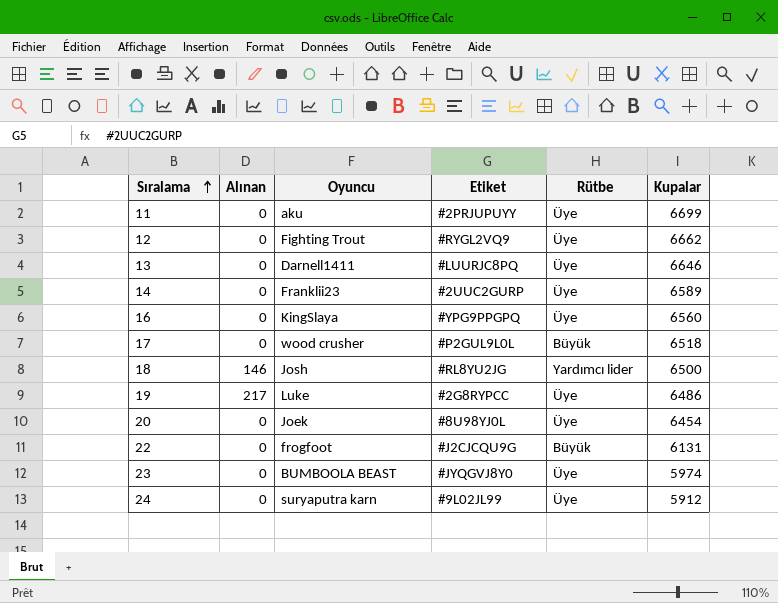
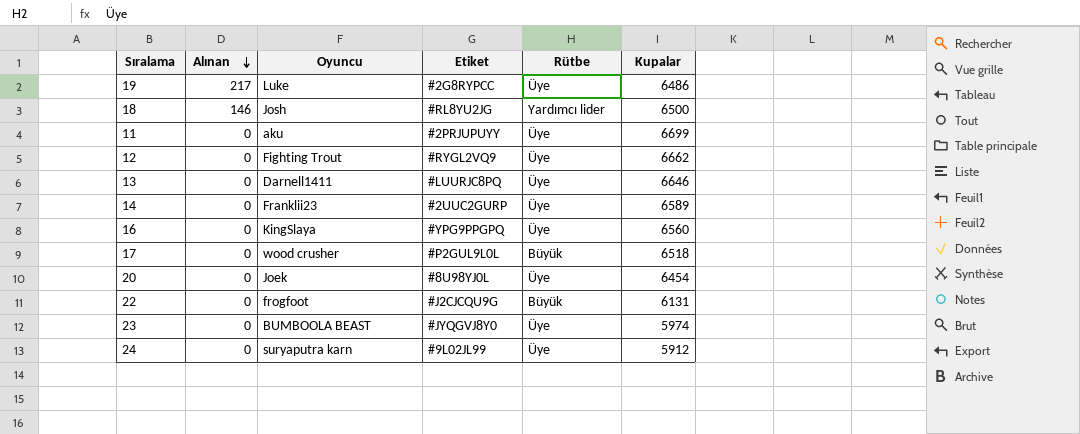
row order: Sıralama ascending -> Alınan descending

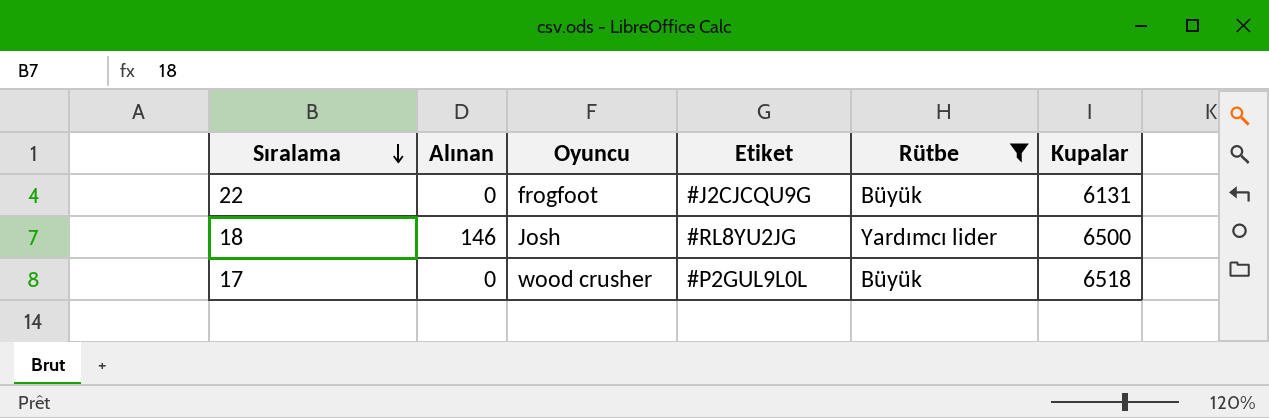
filter: none -> Rütbe != Üye
row order: Alınan descending -> Sıralama descending

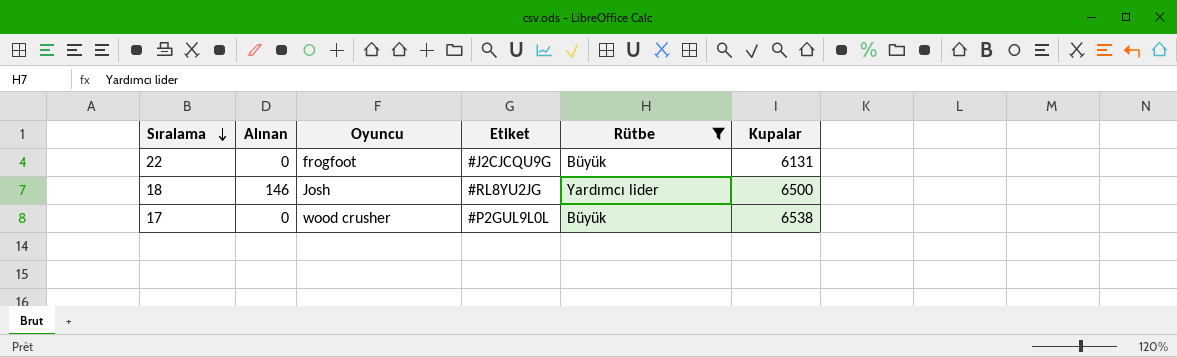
17 | Kupalar: 6518 -> 6538

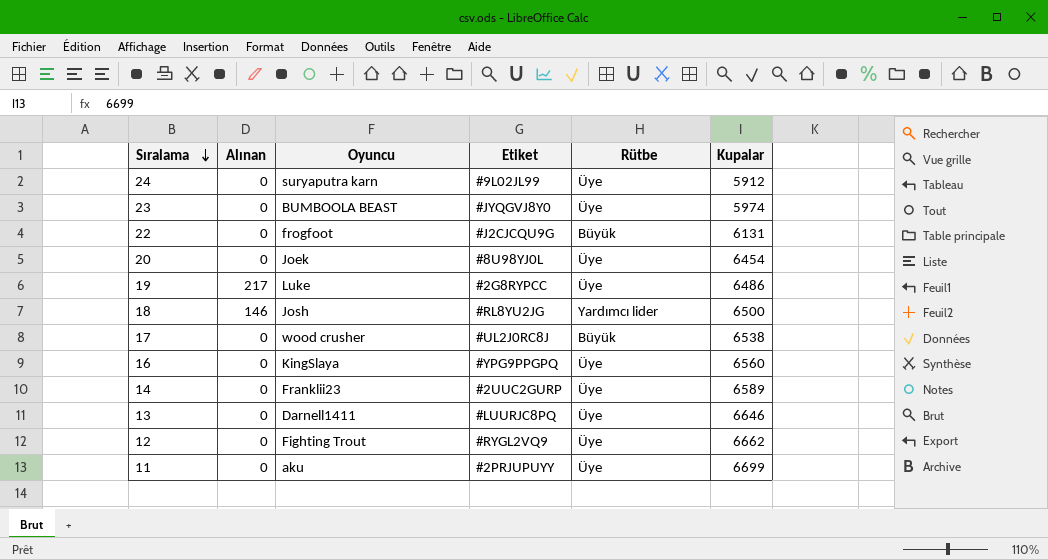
filter: Rütbe != Üye -> none
17 | Etiket: #P2GUL9L0L -> #UL2J0RC8J

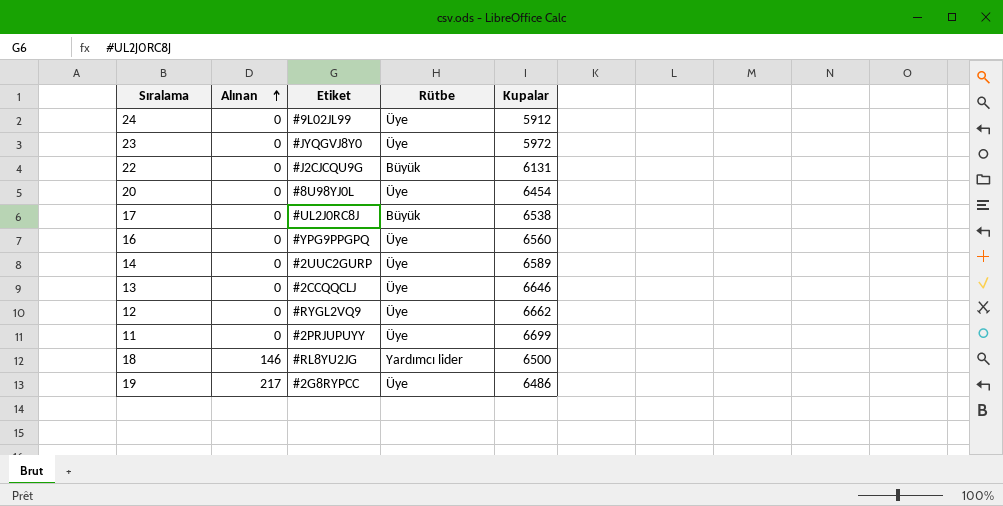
row order: Sıralama descending -> Alınan ascending
column Oyuncu | position: 3 -> none
23 | Kupalar: 5974 -> 5972
13 | Etiket: #LUURJC8PQ -> #2CCQQCLJ

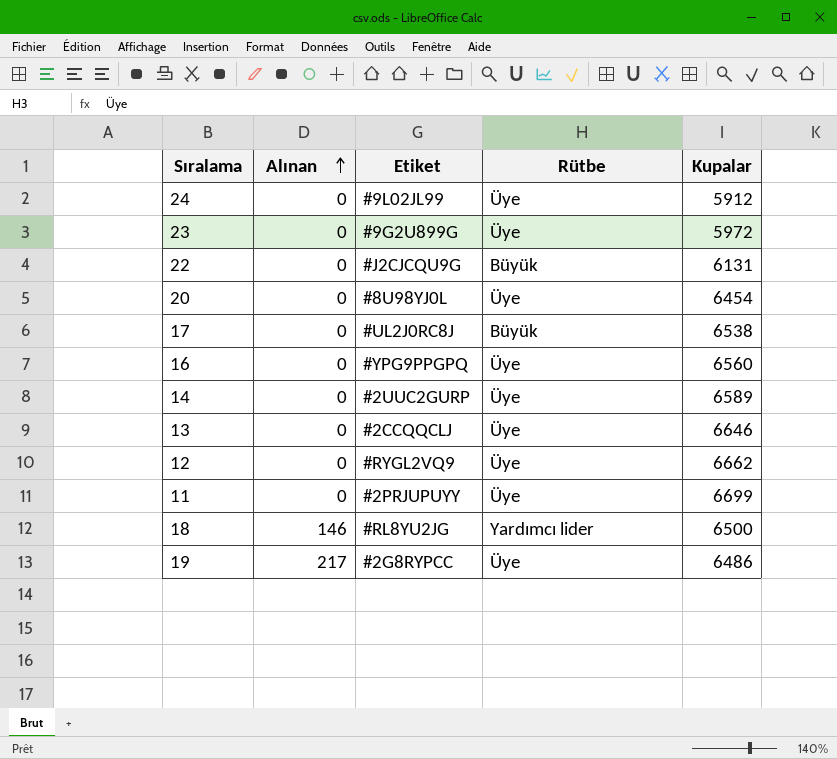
23 | Etiket: #JYQGVJ8Y0 -> #9G2U899G

